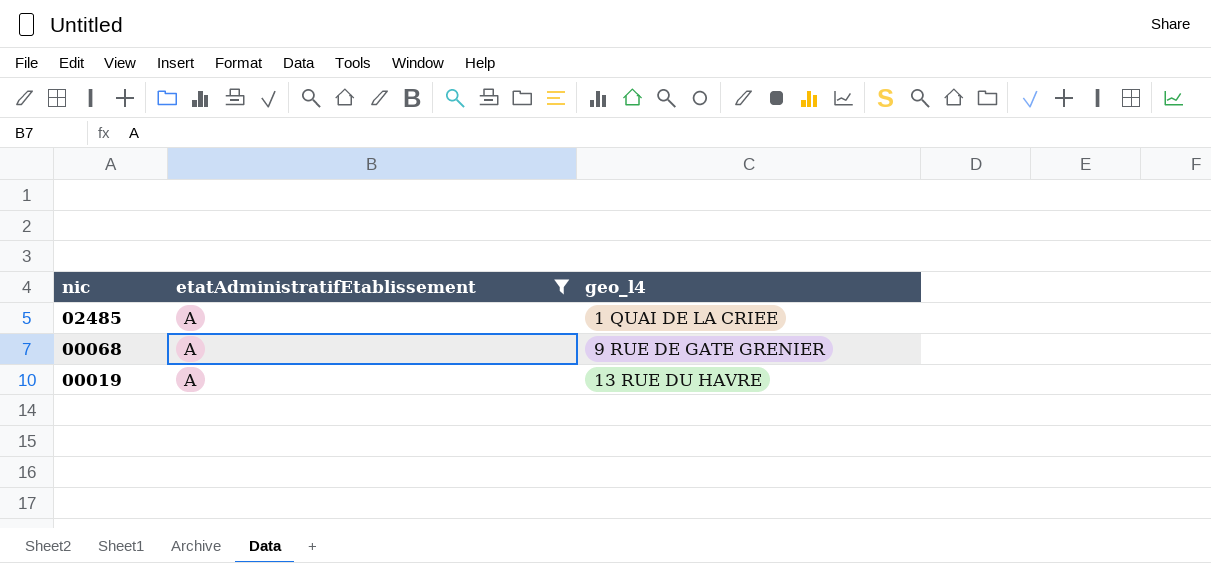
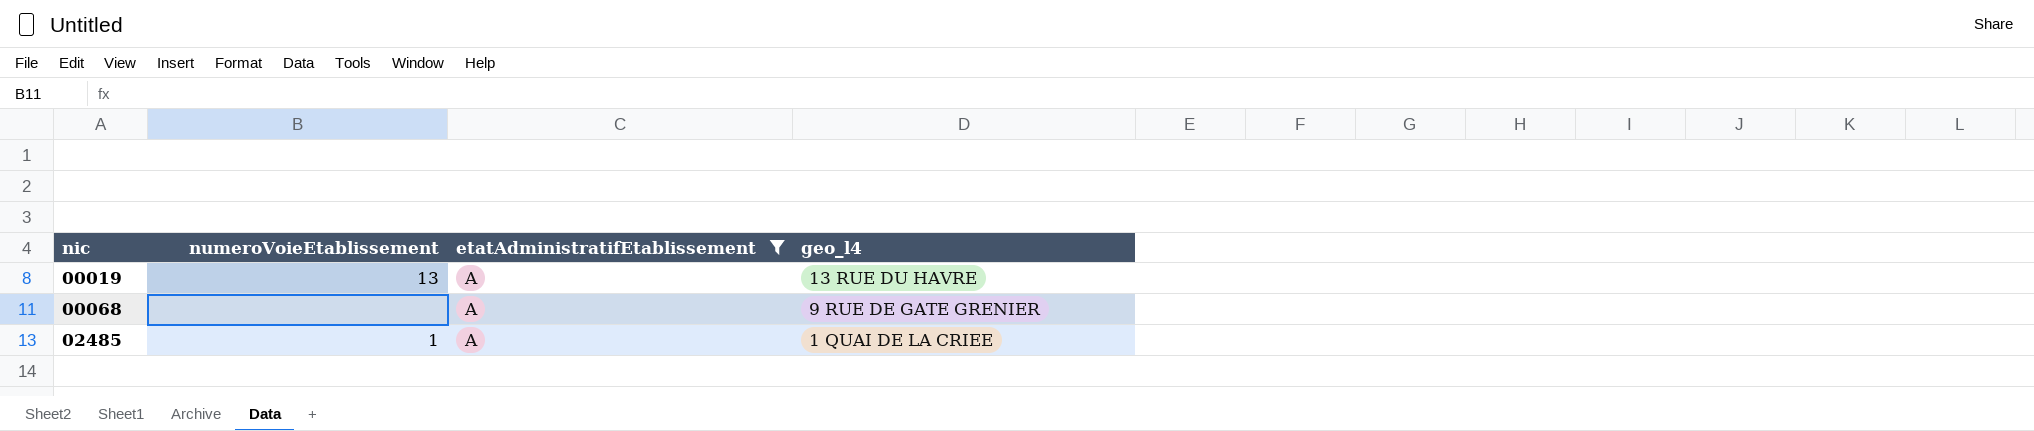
row order: nic descending -> nic ascending
column numeroVoieEtablissement | position: none -> 2

